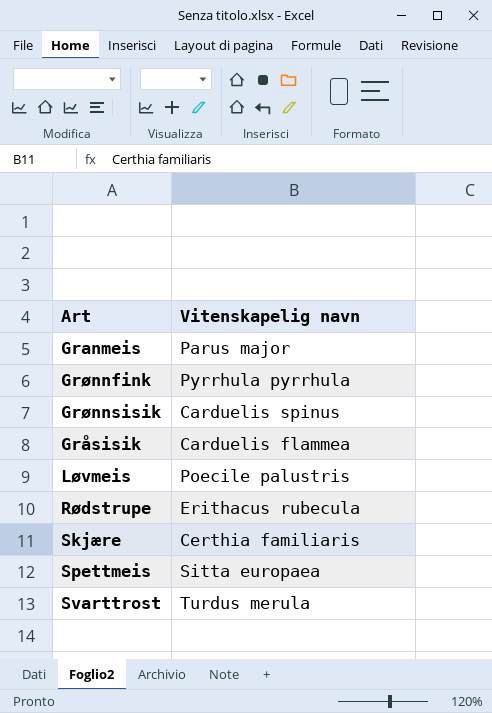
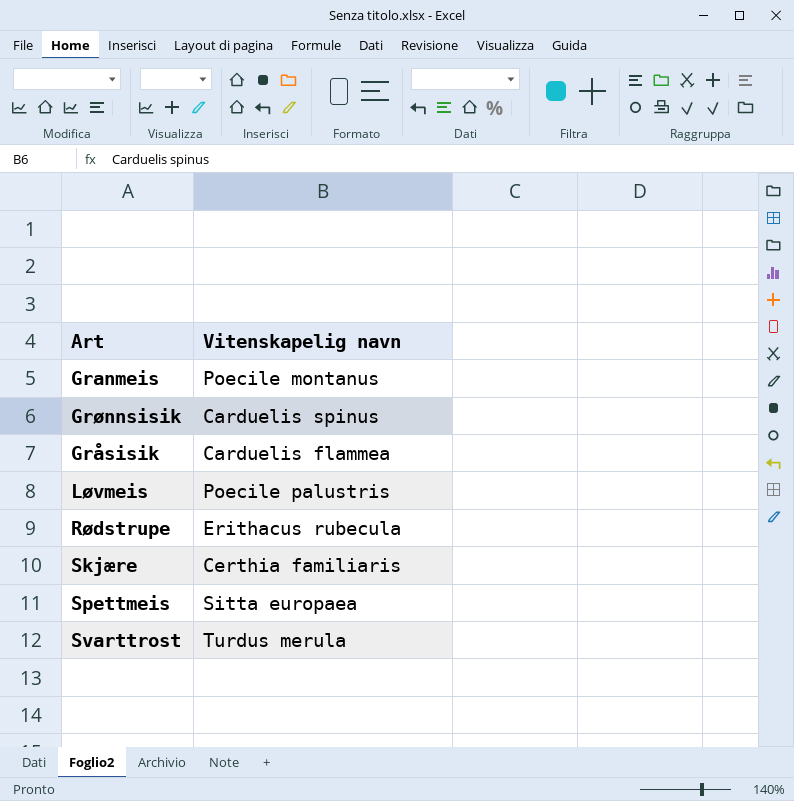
row Grønnfink: Pyrrhula pyrrhula -> none
Granmeis | Vitenskapelig navn: Parus major -> Poecile montanus

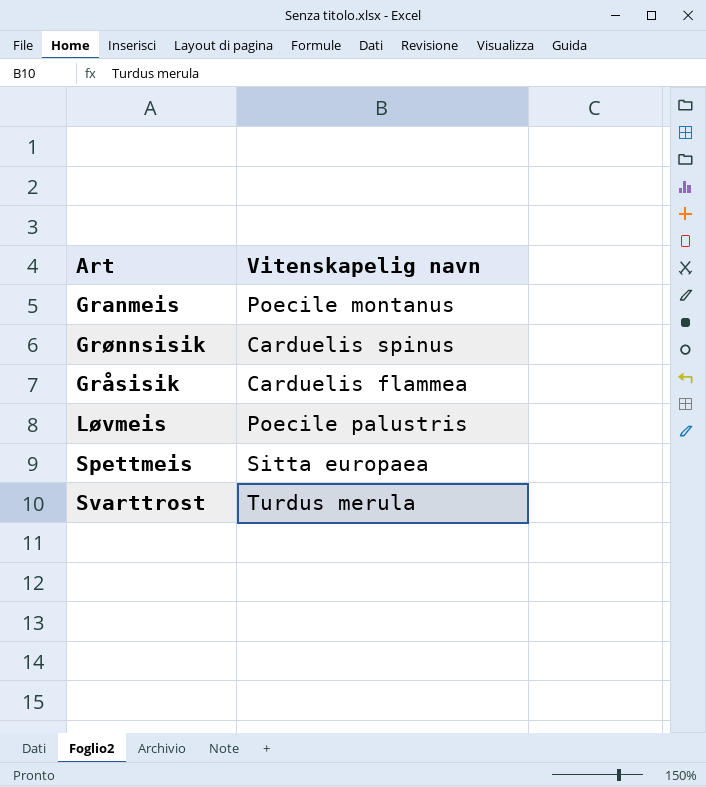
row Rødstrupe: Erithacus rubecula -> none
row Skjære: Certhia familiaris -> none

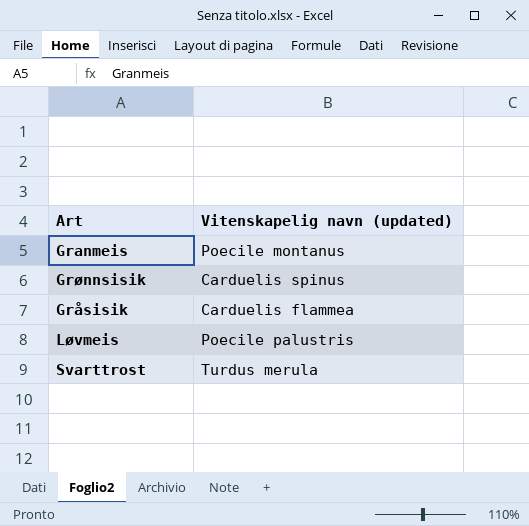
column name: Vitenskapelig navn -> Vitenskapelig navn (updated)
row Spettmeis: Sitta europaea -> none

